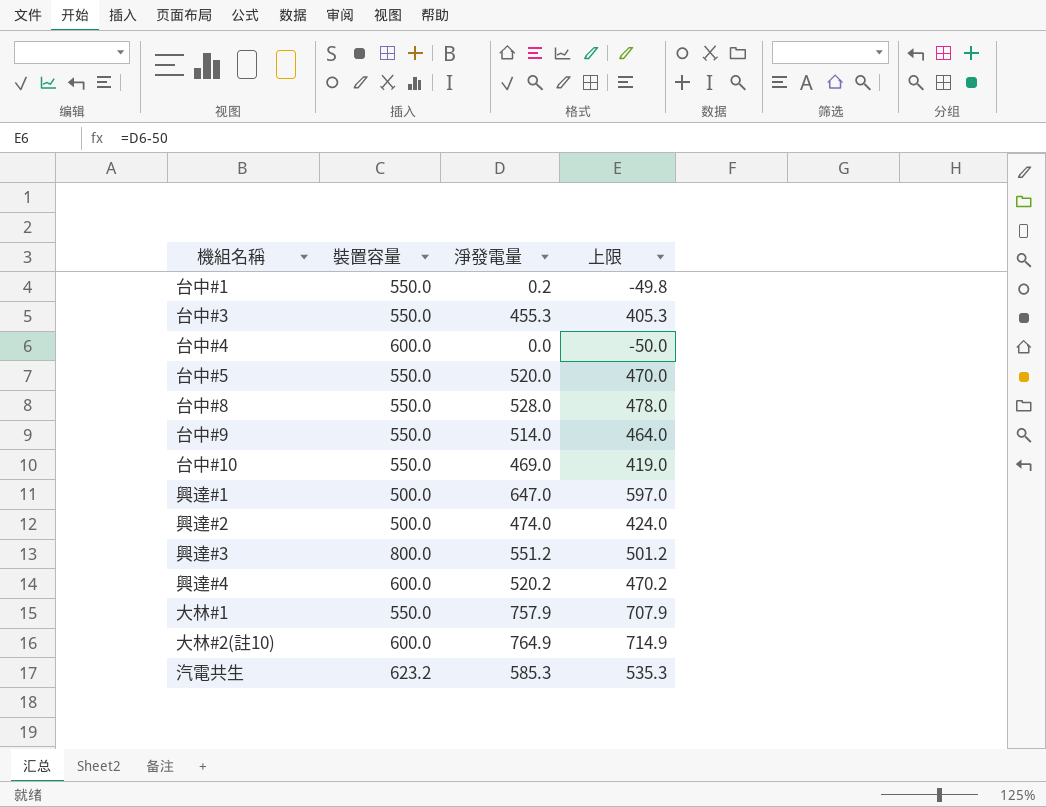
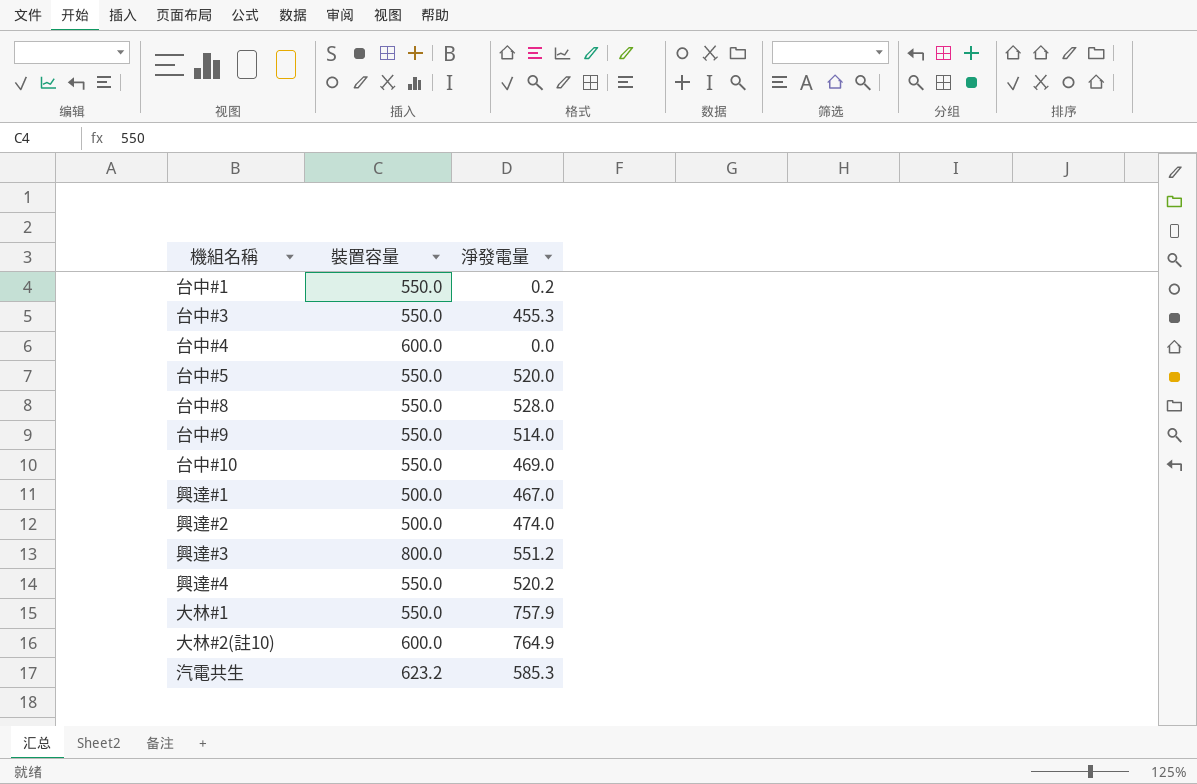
column 上限 | formula: [淨發電量] - 50 -> none
興達#1 | 淨發電量: 647.0 -> 467.0
興達#4 | 裝置容量: 600.0 -> 550.0

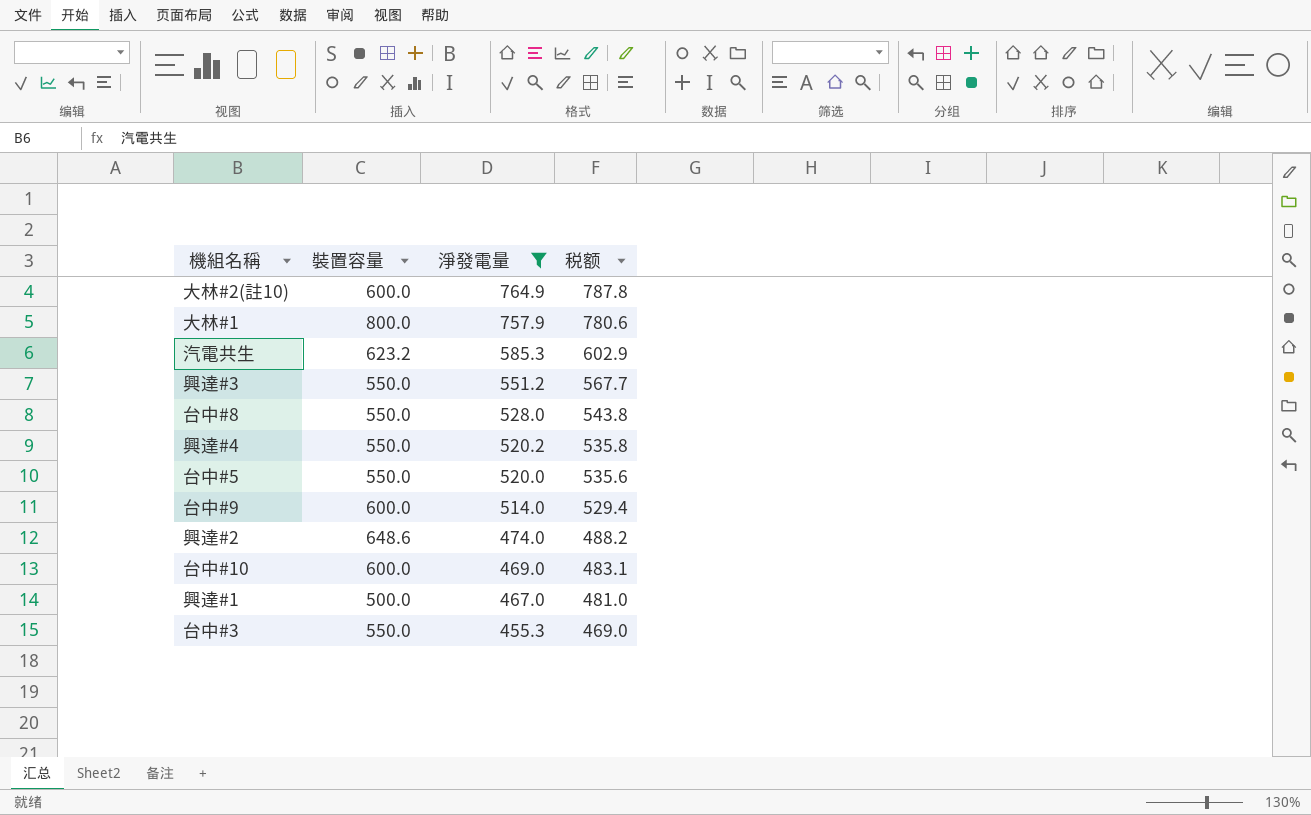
filter: none -> 淨發電量 >= 455.3
row order: none -> 淨發電量 descending
column 税额 | formula: none -> [淨發電量] * 1.03
大林#1 | 裝置容量: 550.0 -> 800.0
興達#3 | 裝置容量: 800.0 -> 550.0
台中#9 | 裝置容量: 550.0 -> 600.0
興達#2 | 裝置容量: 500.0 -> 648.6
台中#10 | 裝置容量: 550.0 -> 600.0

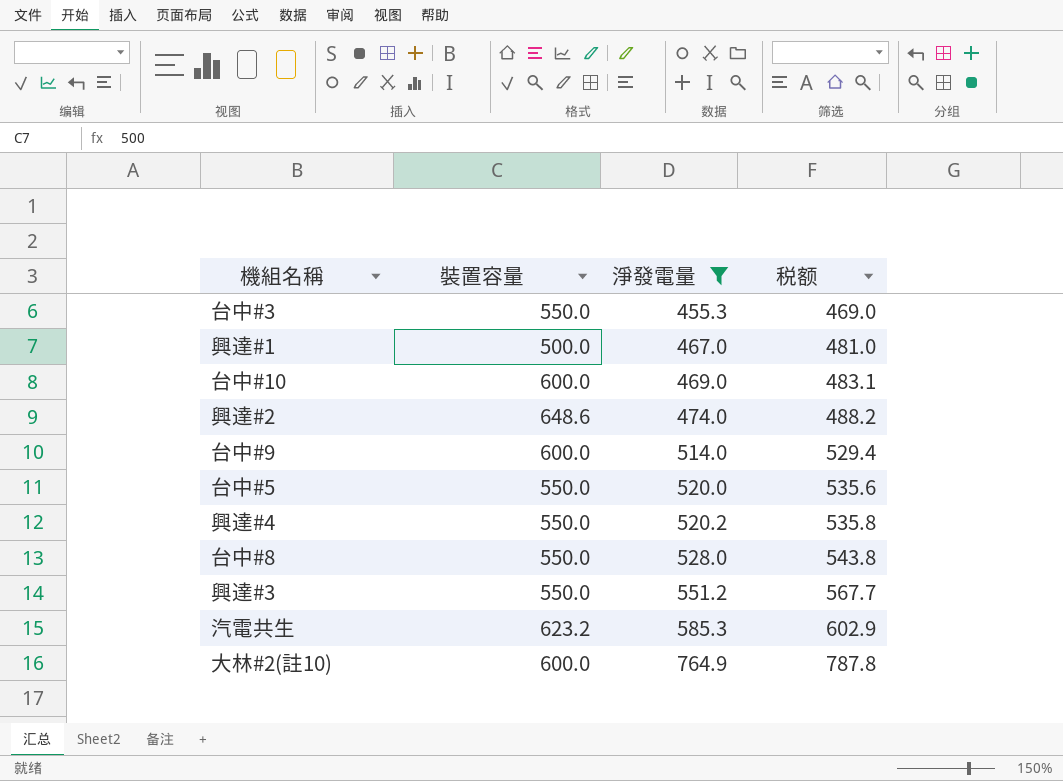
row order: 淨發電量 descending -> 淨發電量 ascending
row 大林#1: 800.0 | 757.9 | 780.6 -> none

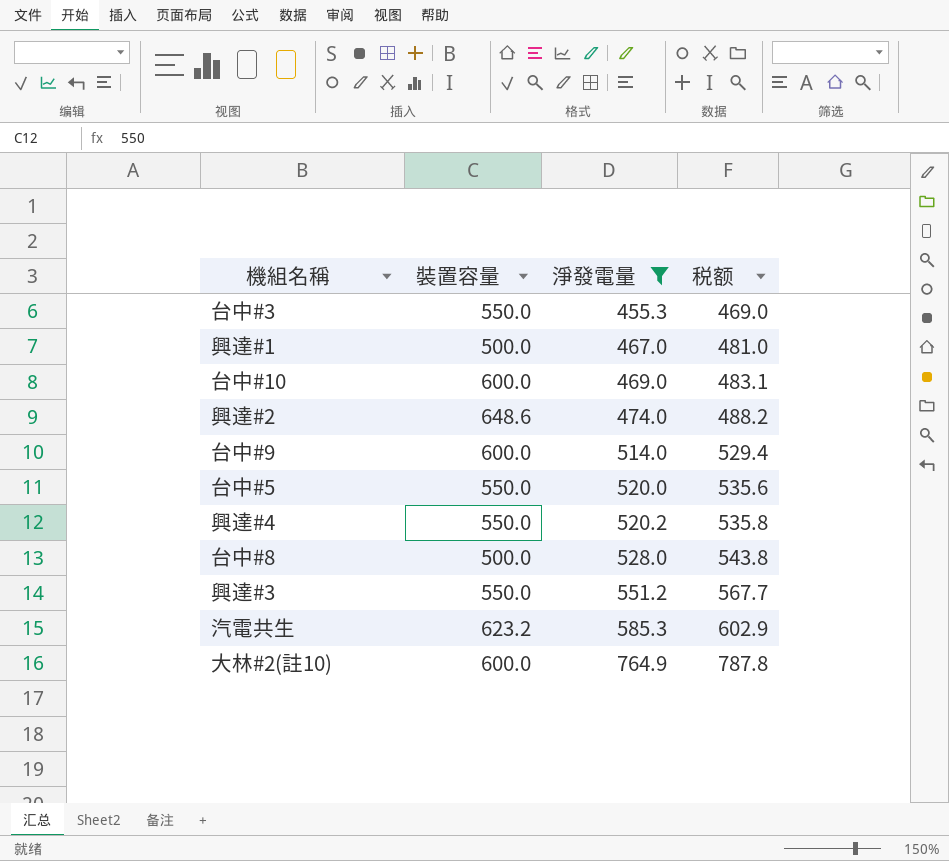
台中#8 | 裝置容量: 550.0 -> 500.0

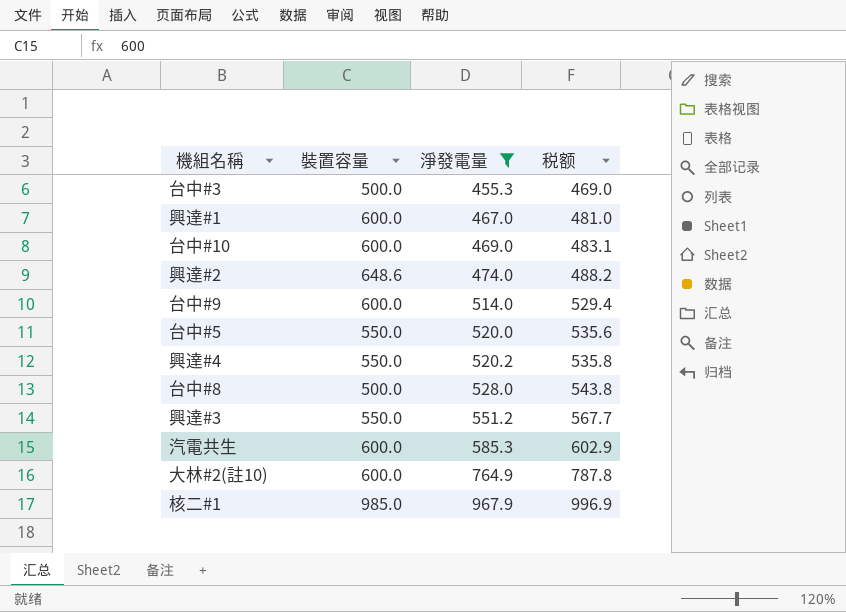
台中#3 | 裝置容量: 550.0 -> 500.0
興達#1 | 裝置容量: 500.0 -> 600.0
汽電共生 | 裝置容量: 623.2 -> 600.0
row 核二#1: none -> 985.0 | 967.9 | 996.9

